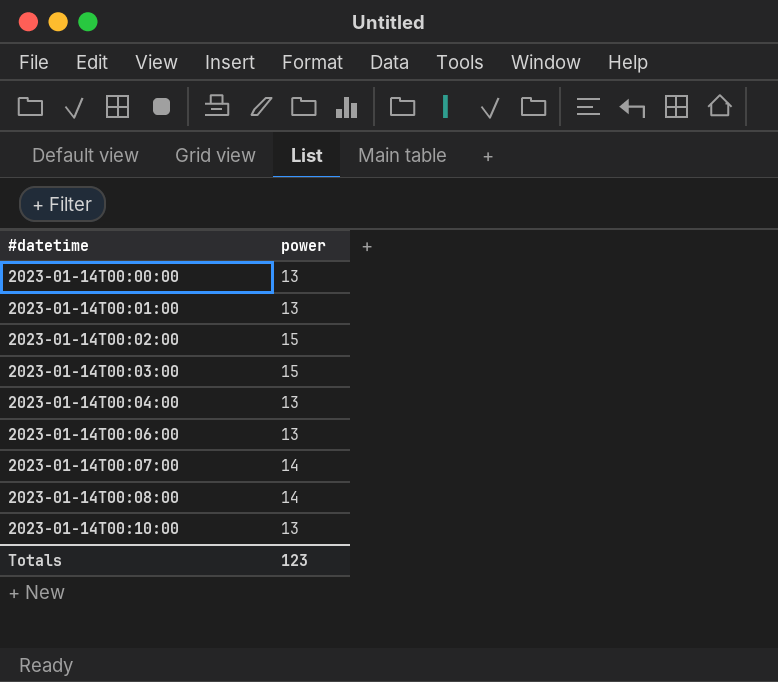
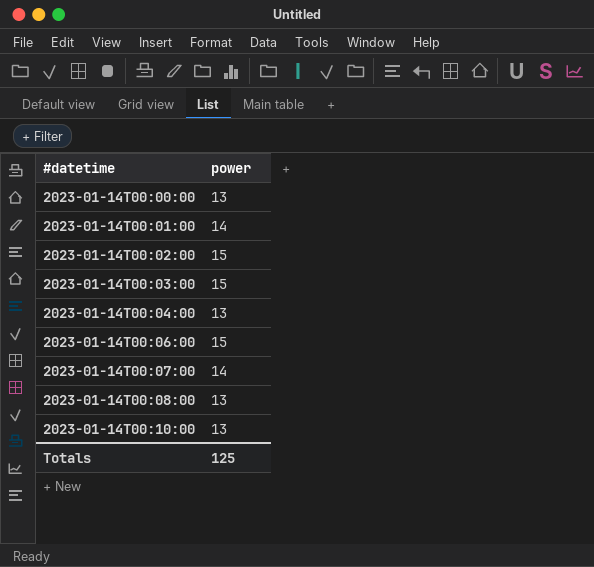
2023-01-14T00:01:00 | power: 13 -> 14
2023-01-14T00:06:00 | power: 13 -> 15
2023-01-14T00:08:00 | power: 14 -> 13
Totals | power: 123 -> 125

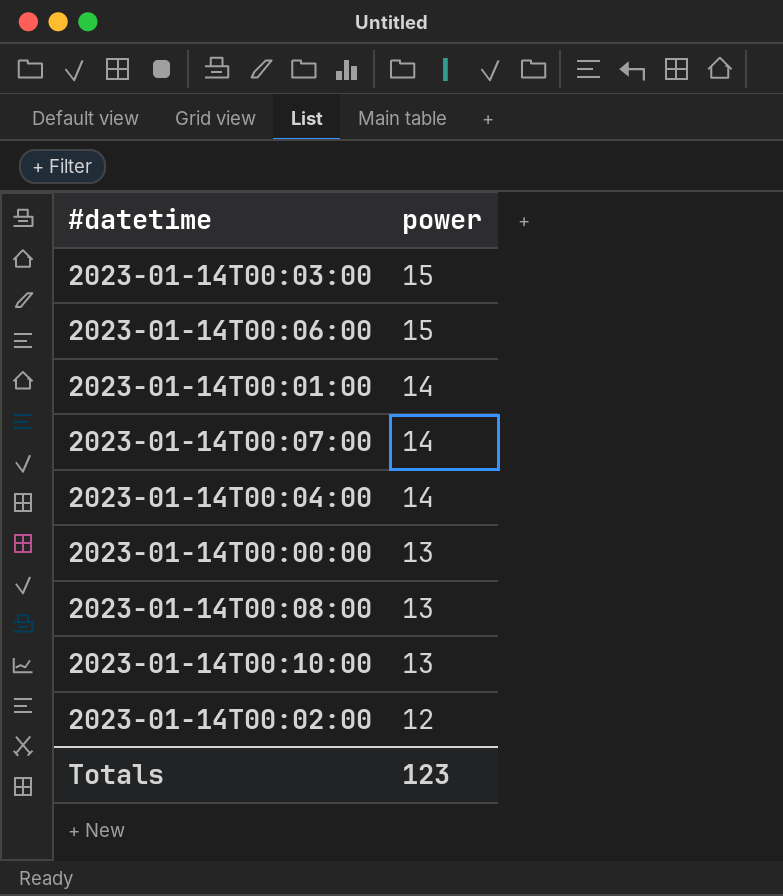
row order: #datetime ascending -> power descending
2023-01-14T00:04:00 | power: 13 -> 14
2023-01-14T00:02:00 | power: 15 -> 12
Totals | power: 125 -> 123

